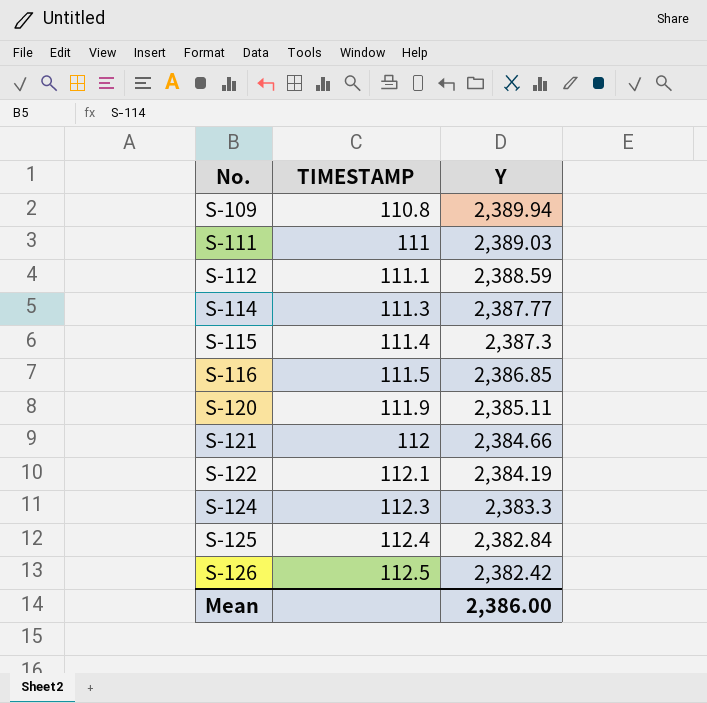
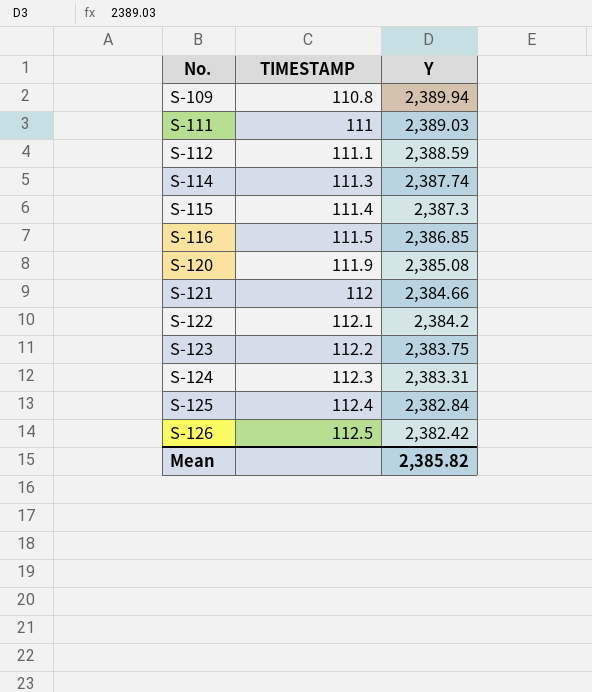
S-114 | Y: 2,387.77 -> 2,387.74
S-120 | Y: 2,385.11 -> 2,385.08
S-122 | Y: 2,384.19 -> 2,384.2
row S-123: none -> 112.2 | 2,383.75
S-124 | Y: 2,383.3 -> 2,383.31
Mean | Y: 2,386.00 -> 2,385.82

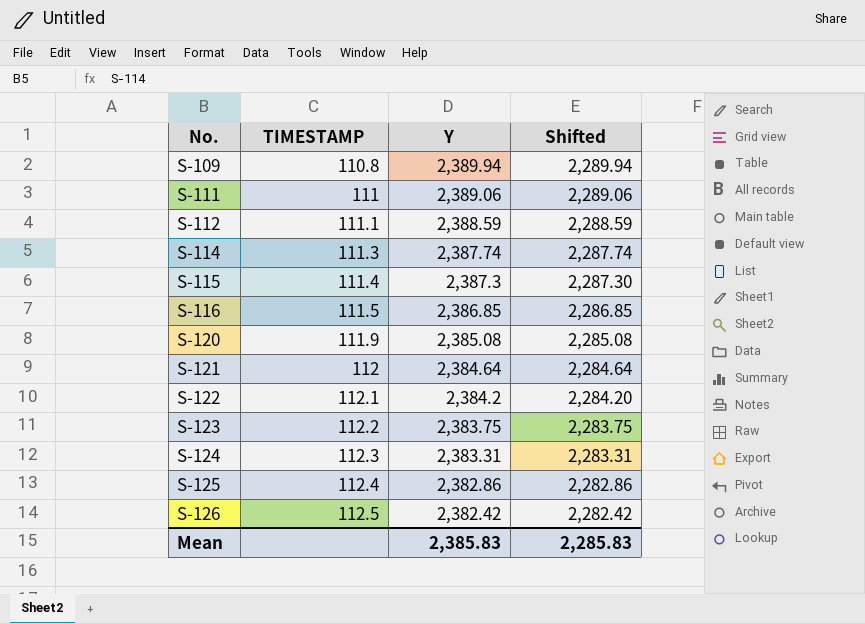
column Shifted | formula: none -> [Y] - 100
S-111 | Y: 2,389.03 -> 2,389.06
S-121 | Y: 2,384.66 -> 2,384.64
S-125 | Y: 2,382.84 -> 2,382.86
Mean | Y: 2,385.82 -> 2,385.83

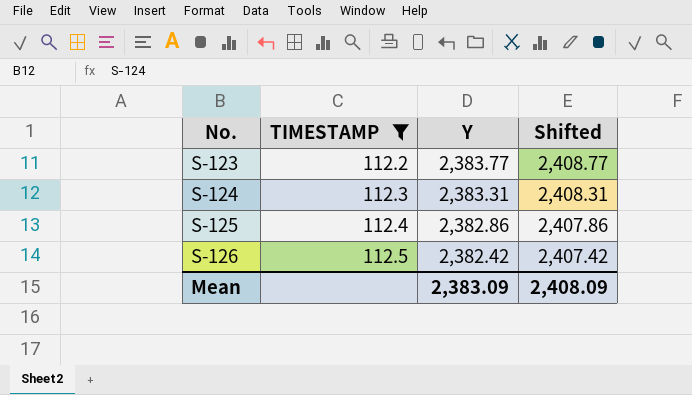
filter: none -> TIMESTAMP >= 112.2
column Shifted | formula: [Y] - 100 -> [Y] + 25
S-123 | Y: 2,383.75 -> 2,383.77
Mean | Y: 2,385.83 -> 2,383.09
Mean | Shifted: 2,285.83 -> 2,408.09

